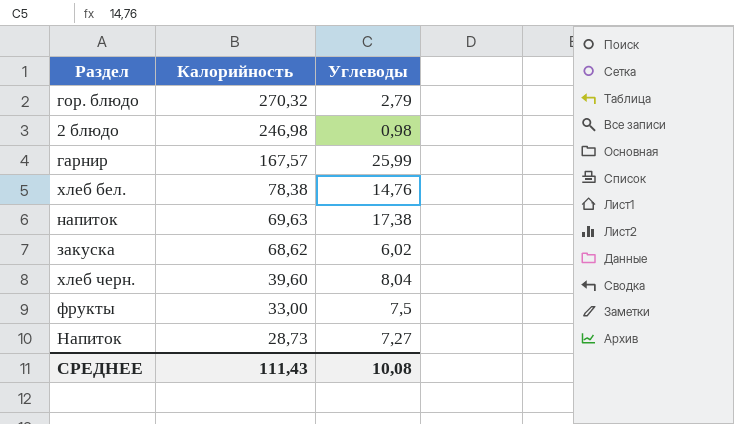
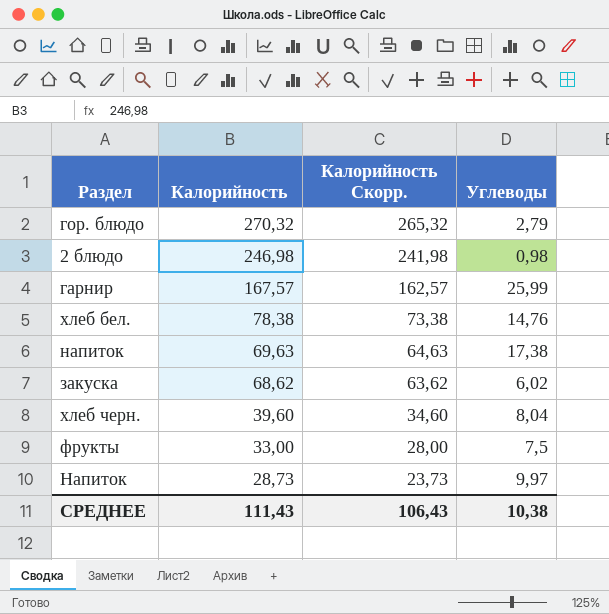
column Калорийность Скорр. | formula: none -> [Калорийность] - 5
Напиток | Углеводы: 7,27 -> 9,97
СРЕДНЕЕ | Углеводы: 10,08 -> 10,38

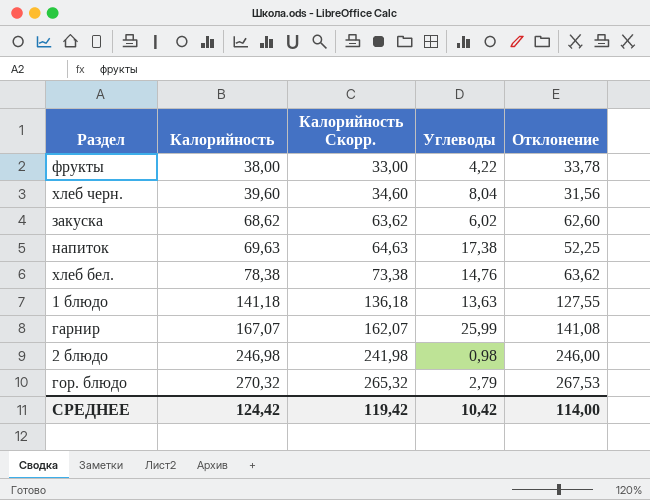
row order: Калорийность descending -> Калорийность ascending
column Отклонение | formula: none -> [Калорийность] - [Углеводы]
row Напиток: 28,73 | 23,73 | 9,97 -> none
фрукты | Калорийность: 33,00 -> 38,00
фрукты | Калорийность Скорр.: 28,00 -> 33,00
фрукты | Углеводы: 7,5 -> 4,22
row 1 блюдо: none -> 141,18 | 136,18 | 13,63 | 127,55
гарнир | Калорийность: 167,57 -> 167,07
гарнир | Калорийность Скорр.: 162,57 -> 162,07
СРЕДНЕЕ | Калорийность: 111,43 -> 124,42
СРЕДНЕЕ | Калорийность Скорр.: 106,43 -> 119,42
СРЕДНЕЕ | Углеводы: 10,38 -> 10,42

